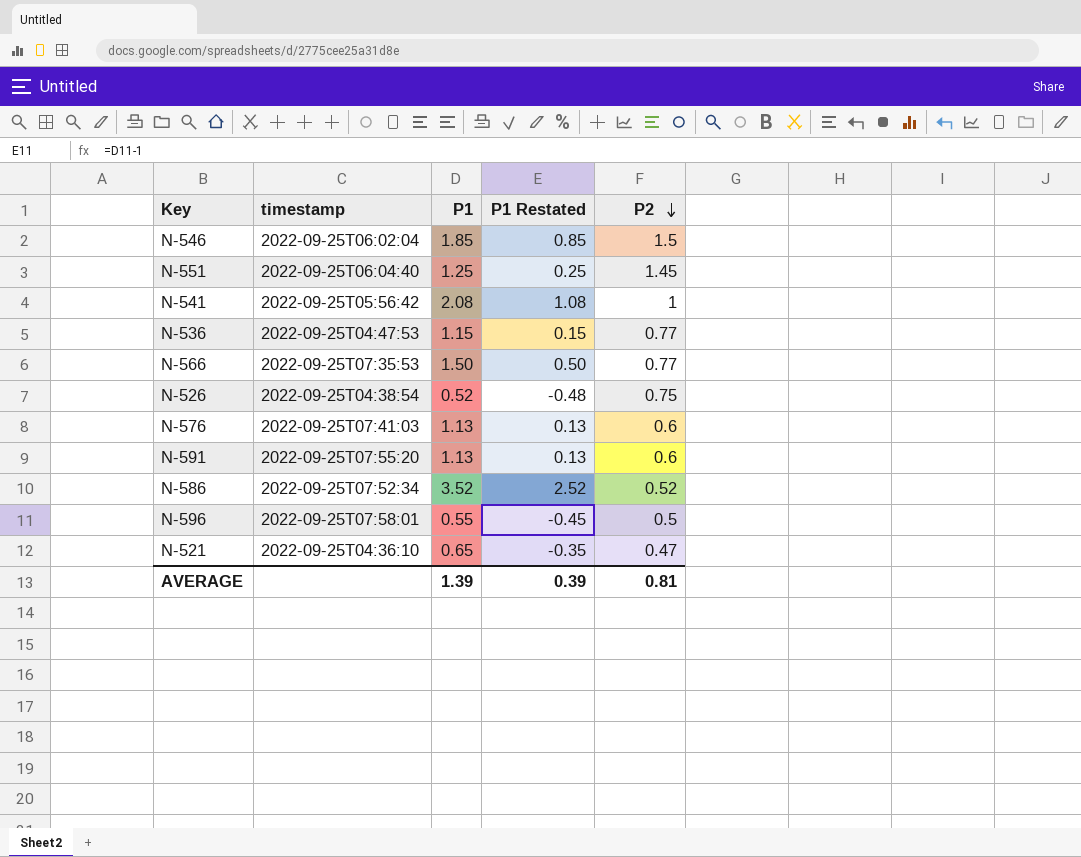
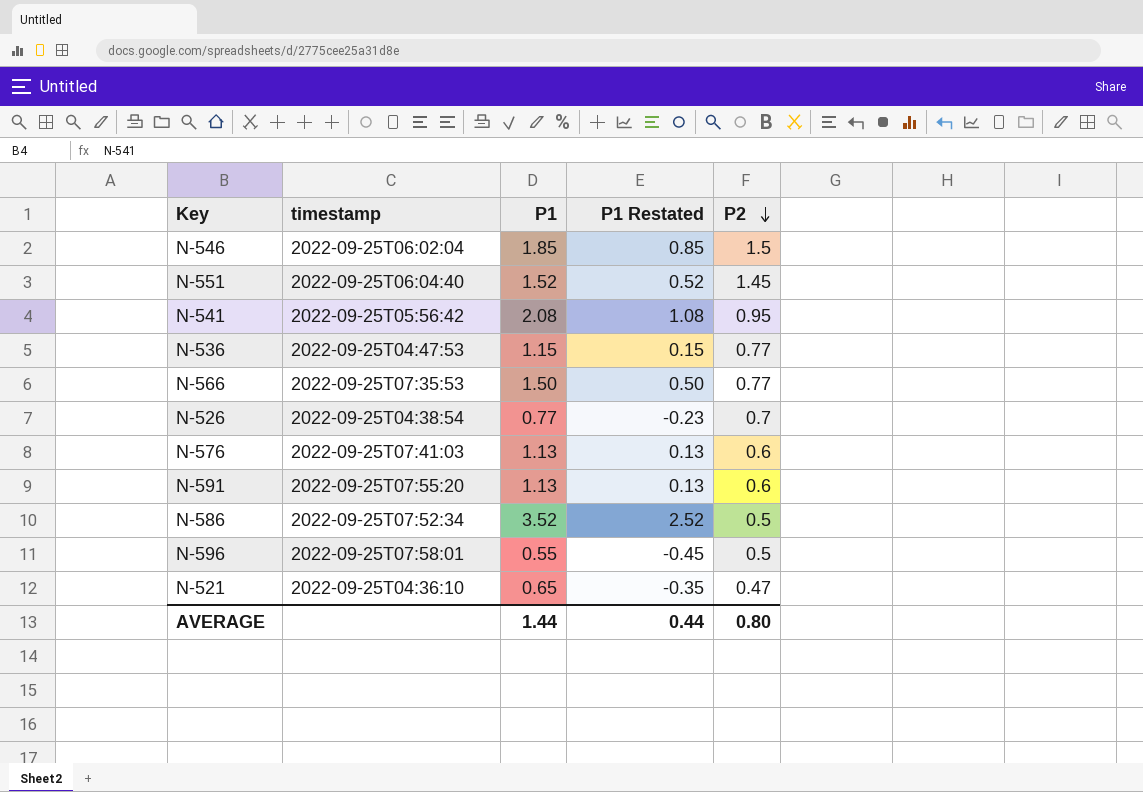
N-551 | P1: 1.25 -> 1.52
N-551 | P1 Restated: 0.25 -> 0.52
N-541 | P2: 1 -> 0.95
N-526 | P1: 0.52 -> 0.77
N-526 | P1 Restated: -0.48 -> -0.23
N-526 | P2: 0.75 -> 0.7
N-586 | P2: 0.52 -> 0.5
AVERAGE | P1: 1.39 -> 1.44
AVERAGE | P1 Restated: 0.39 -> 0.44
AVERAGE | P2: 0.81 -> 0.80

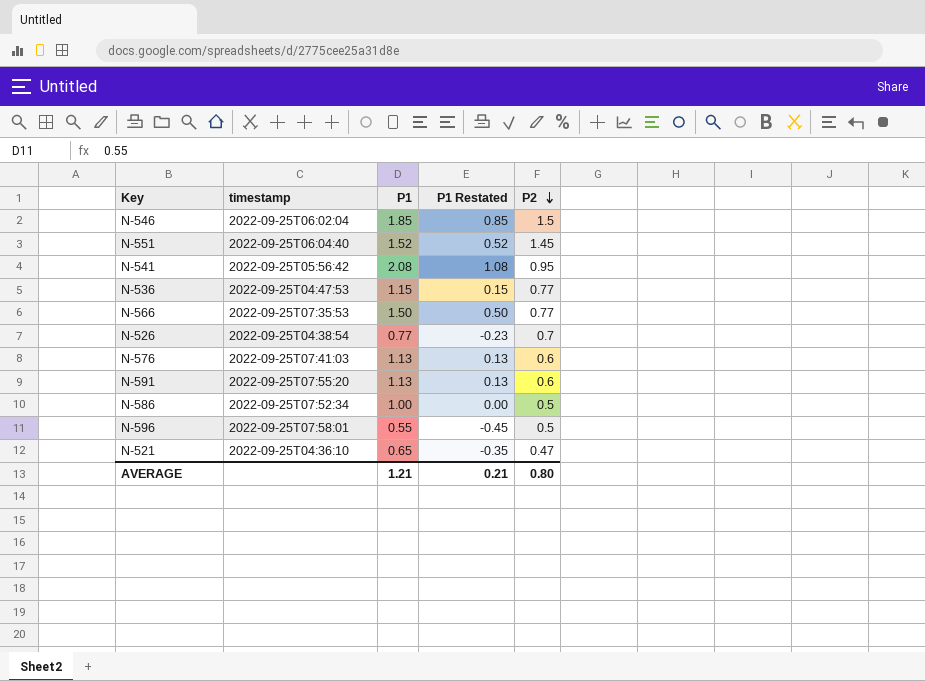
N-586 | P1: 3.52 -> 1.00
N-586 | P1 Restated: 2.52 -> 0.00
AVERAGE | P1: 1.44 -> 1.21
AVERAGE | P1 Restated: 0.44 -> 0.21

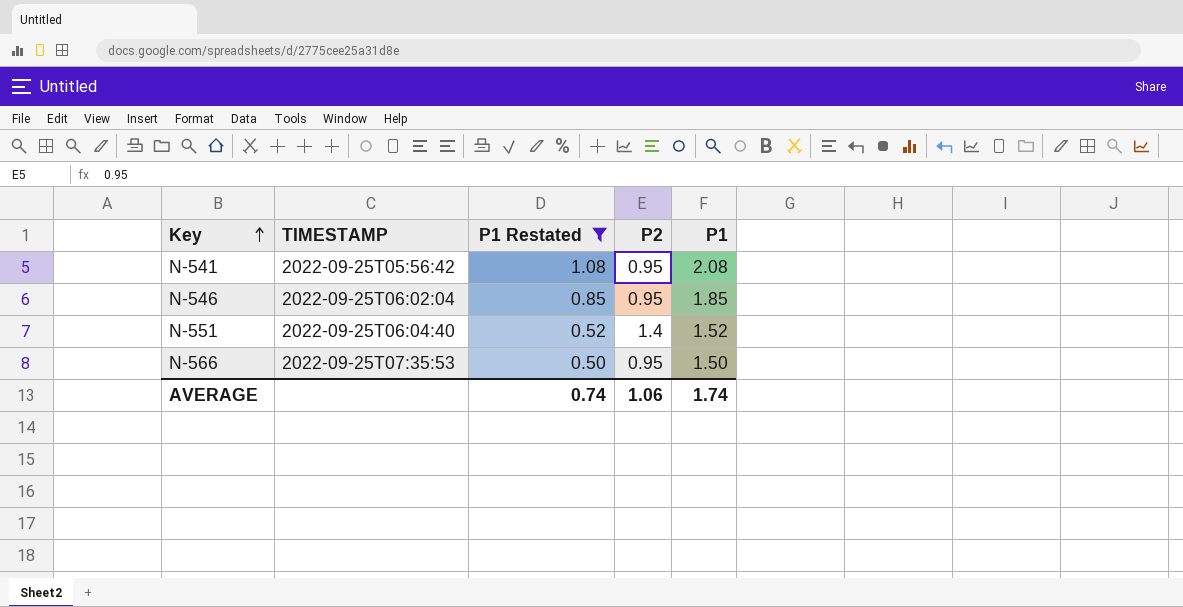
filter: none -> P1 Restated >= 0.50
row order: P2 descending -> Key ascending
column name: timestamp -> TIMESTAMP
column P1 | position: 3 -> 5
N-546 | P2: 1.5 -> 0.95
N-551 | P2: 1.45 -> 1.4
N-566 | P2: 0.77 -> 0.95
AVERAGE | P1 Restated: 0.21 -> 0.74
AVERAGE | P2: 0.80 -> 1.06
AVERAGE | P1: 1.21 -> 1.74

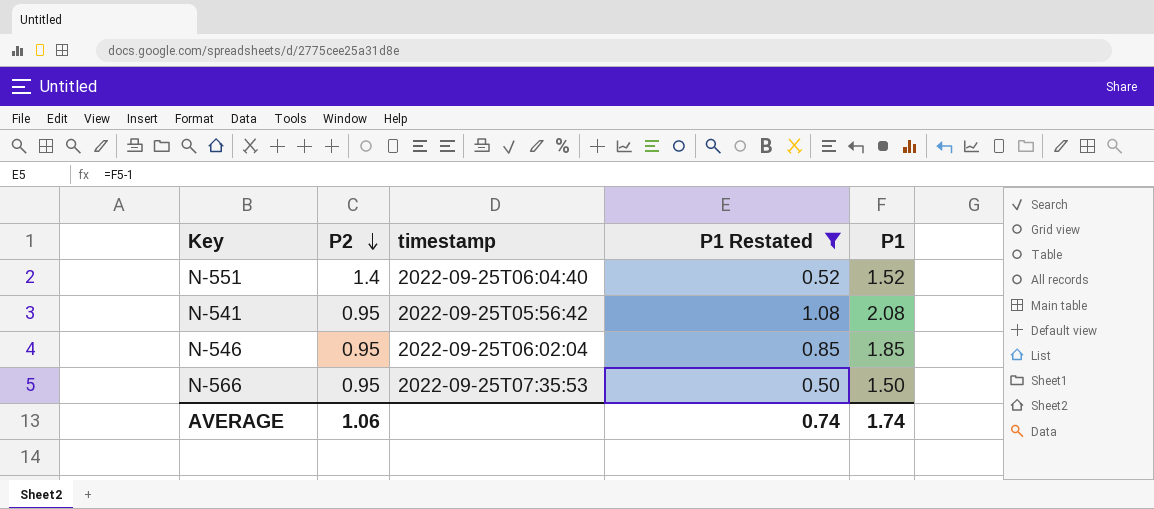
row order: Key ascending -> P2 descending
column P2 | position: 4 -> 2
column name: TIMESTAMP -> timestamp

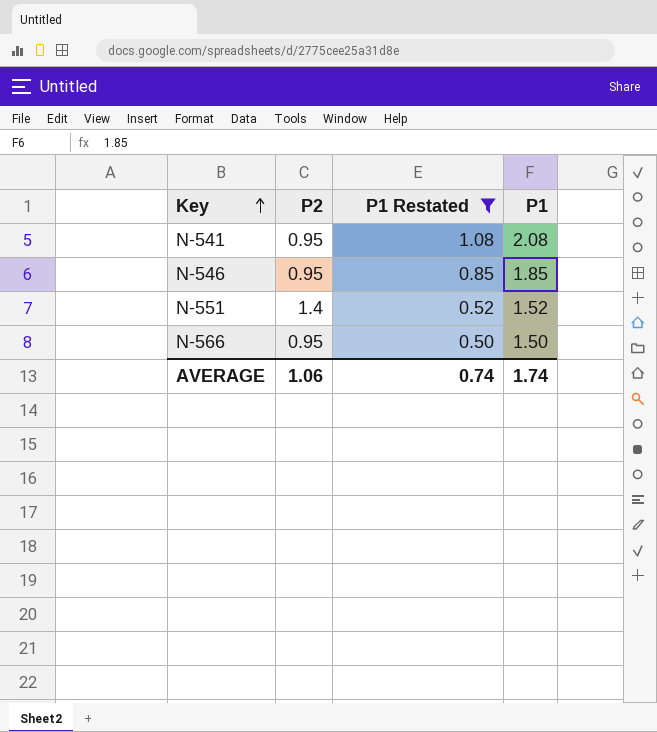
row order: P2 descending -> Key ascending
column timestamp | position: 3 -> none

